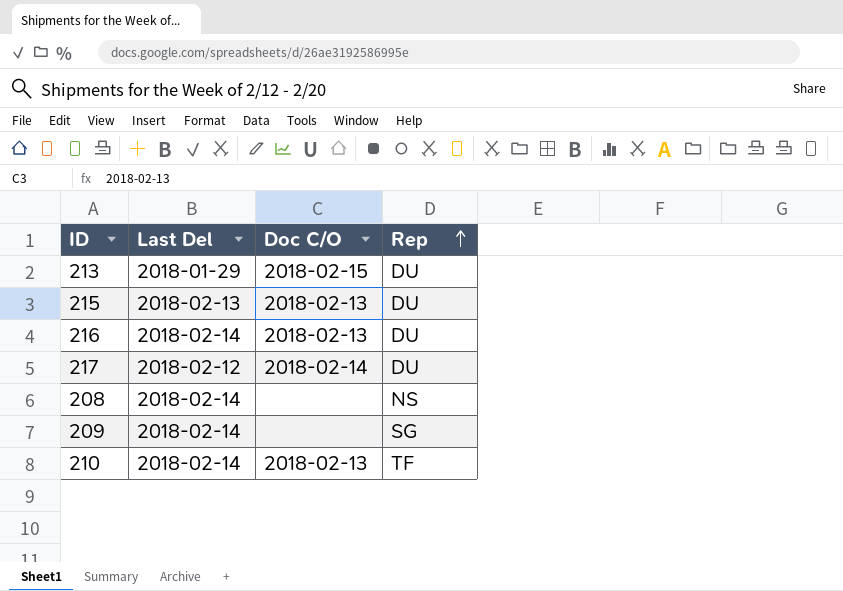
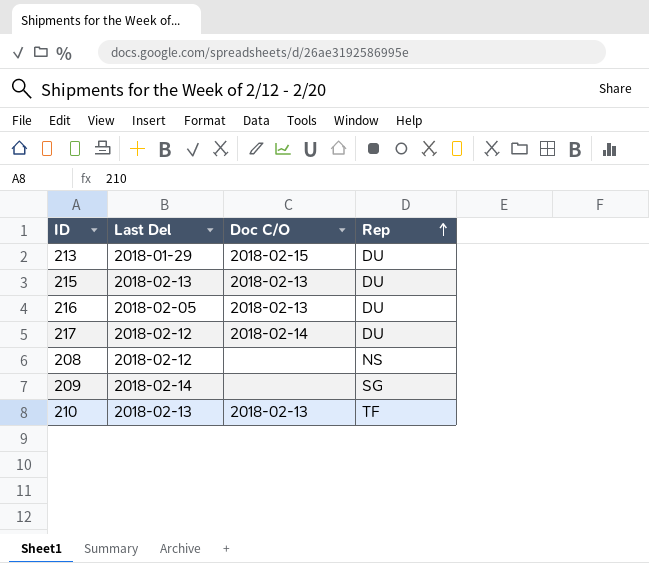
216 | Last Del: 2018-02-14 -> 2018-02-05
208 | Last Del: 2018-02-14 -> 2018-02-12
210 | Last Del: 2018-02-14 -> 2018-02-13

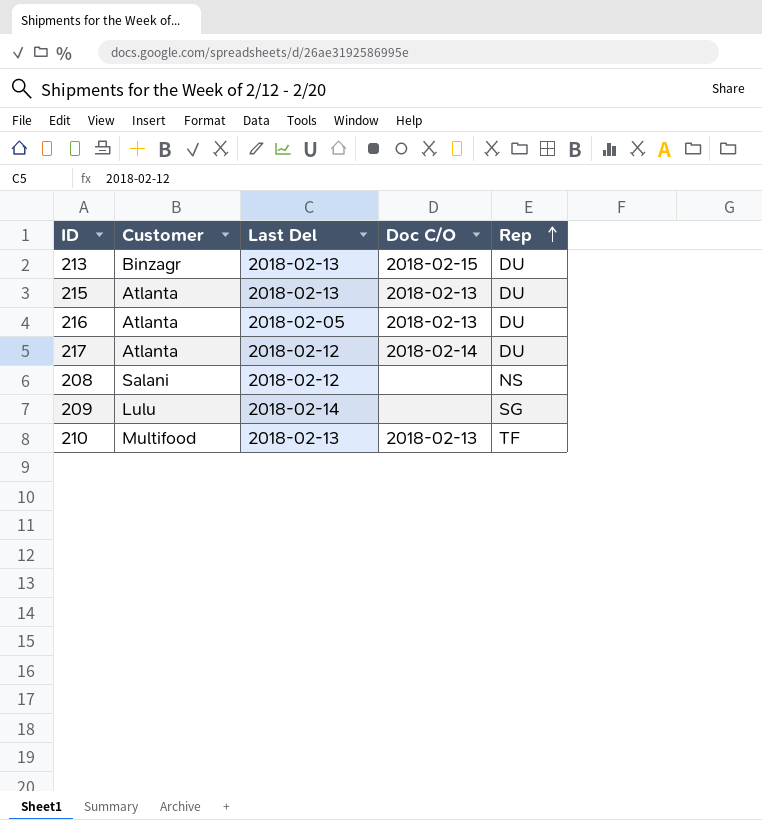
column Customer | position: none -> 2
213 | Last Del: 2018-01-29 -> 2018-02-13

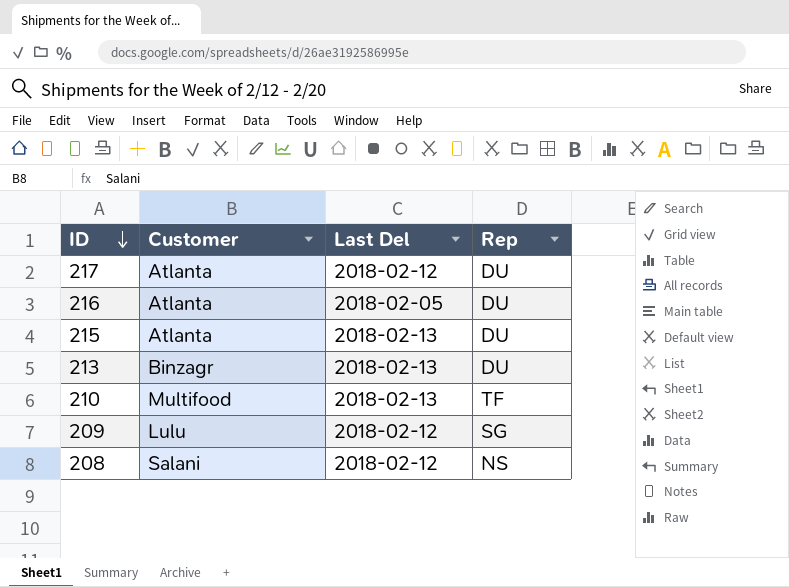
row order: Rep ascending -> ID descending
column Doc C/O | position: 4 -> none
209 | Last Del: 2018-02-14 -> 2018-02-12

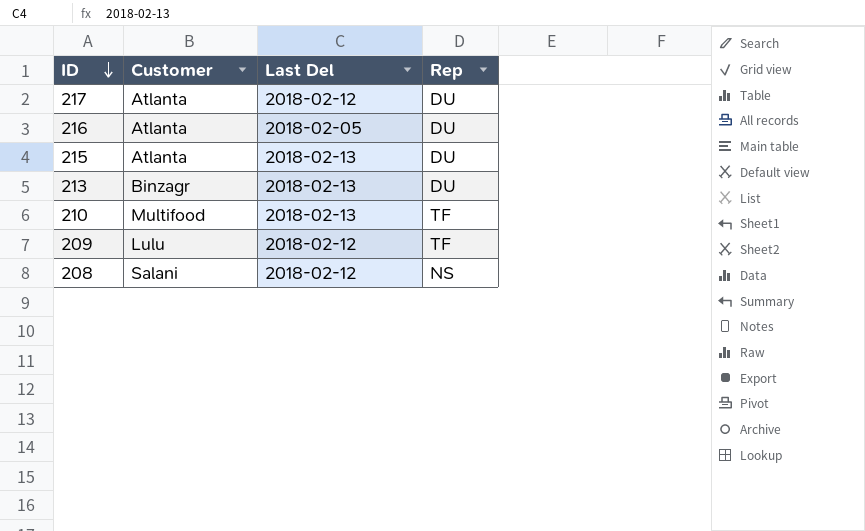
209 | Rep: SG -> TF

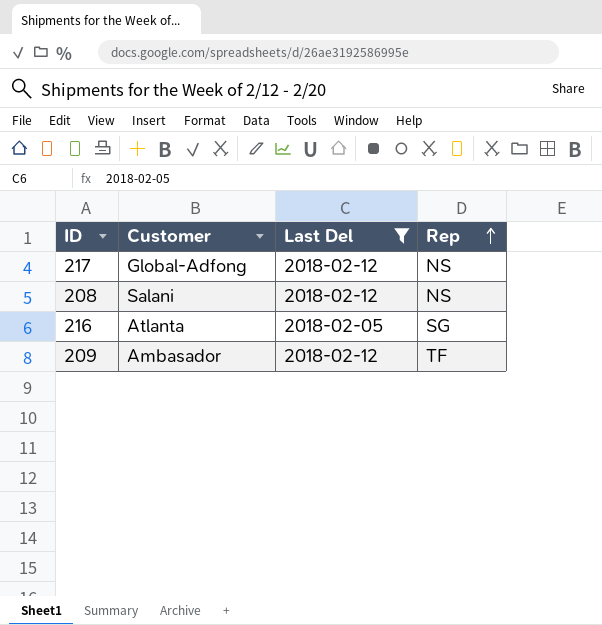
filter: none -> Last Del != 2018-02-13
row order: ID descending -> Rep ascending
217 | Customer: Atlanta -> Global-Adfong
217 | Rep: DU -> NS
216 | Rep: DU -> SG
209 | Customer: Lulu -> Ambasador

